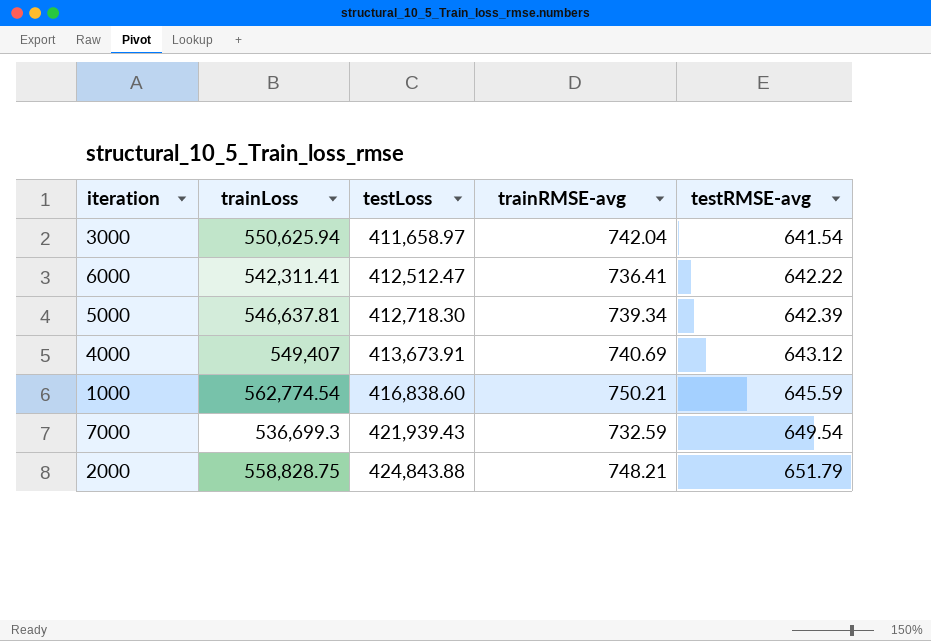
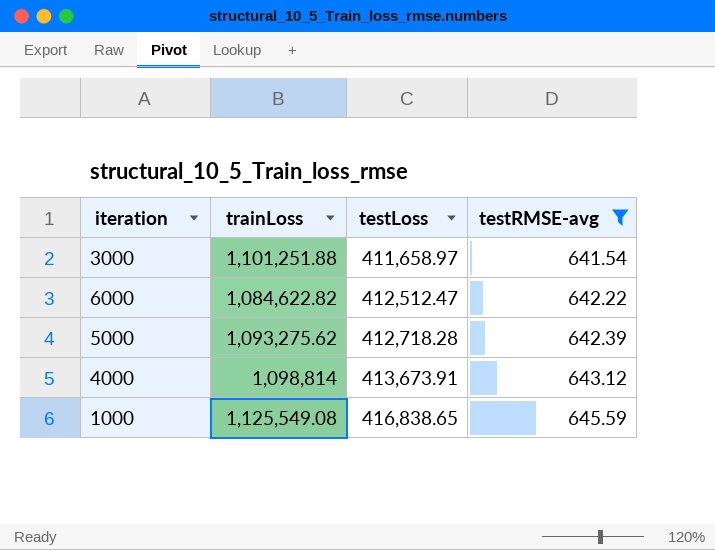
filter: none -> testRMSE-avg <= 645.59
column trainRMSE-avg | position: 4 -> none
3000 | trainLoss: 550,625.94 -> 1,101,251.88
6000 | trainLoss: 542,311.41 -> 1,084,622.82
5000 | trainLoss: 546,637.81 -> 1,093,275.62
5000 | testLoss: 412,718.30 -> 412,718.28
4000 | trainLoss: 549,407 -> 1,098,814
1000 | trainLoss: 562,774.54 -> 1,125,549.08
1000 | testLoss: 416,838.60 -> 416,838.65

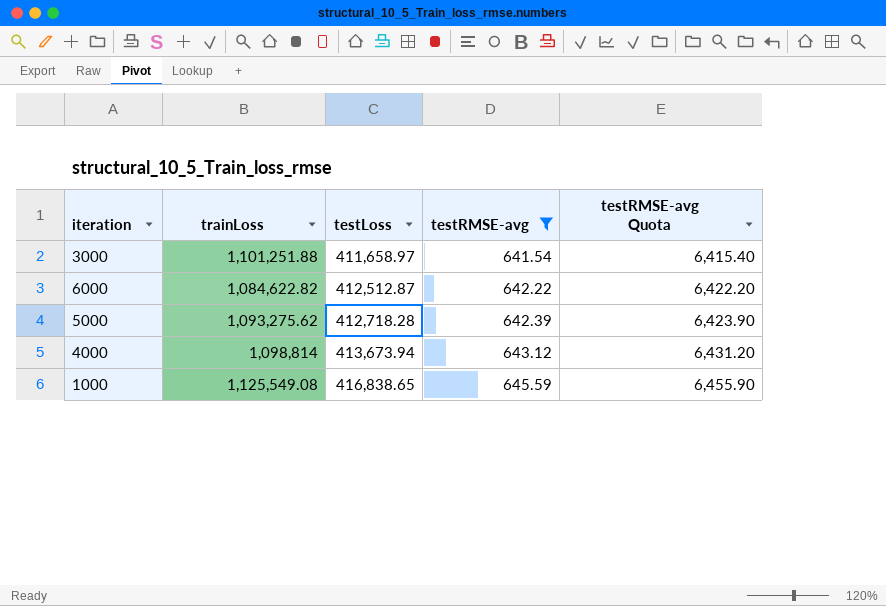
column testRMSE-avg Quota | formula: none -> [testRMSE-avg] * 10
6000 | testLoss: 412,512.47 -> 412,512.87
4000 | testLoss: 413,673.91 -> 413,673.94

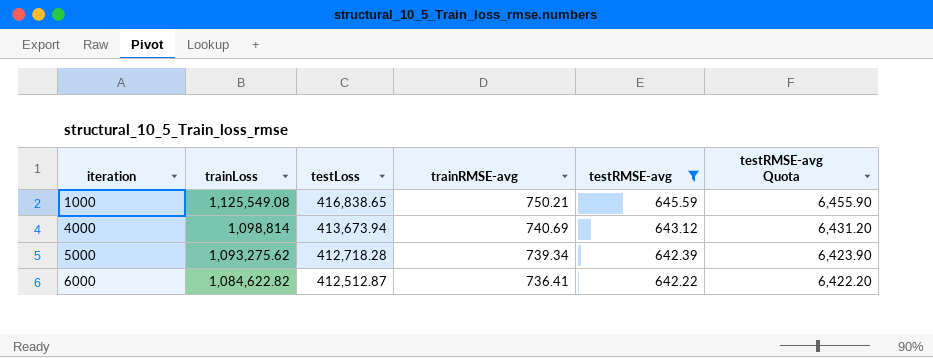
row order: testLoss ascending -> iteration ascending
column trainRMSE-avg | position: none -> 4
row 3000: 1,101,251.88 | 411,658.97 | 641.54 | 6,415.40 -> none

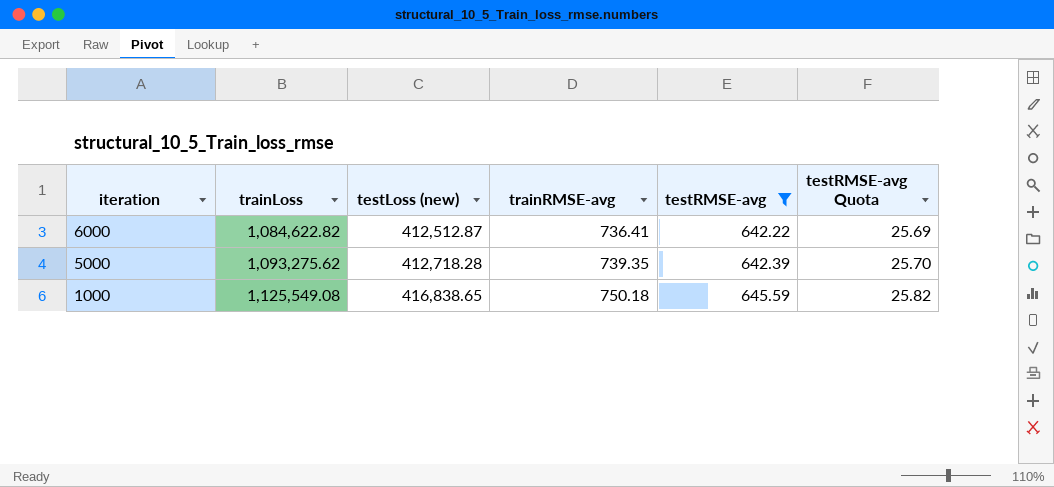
row order: iteration ascending -> iteration descending
column name: testLoss -> testLoss (new)
column testRMSE-avg Quota | formula: [testRMSE-avg] * 10 -> [testRMSE-avg] * 0.04
row 4000: 1,098,814 | 413,673.94 | 740.69 | 643.12 | 6,431.20 -> none
5000 | trainRMSE-avg: 739.34 -> 739.35
1000 | trainRMSE-avg: 750.21 -> 750.18

